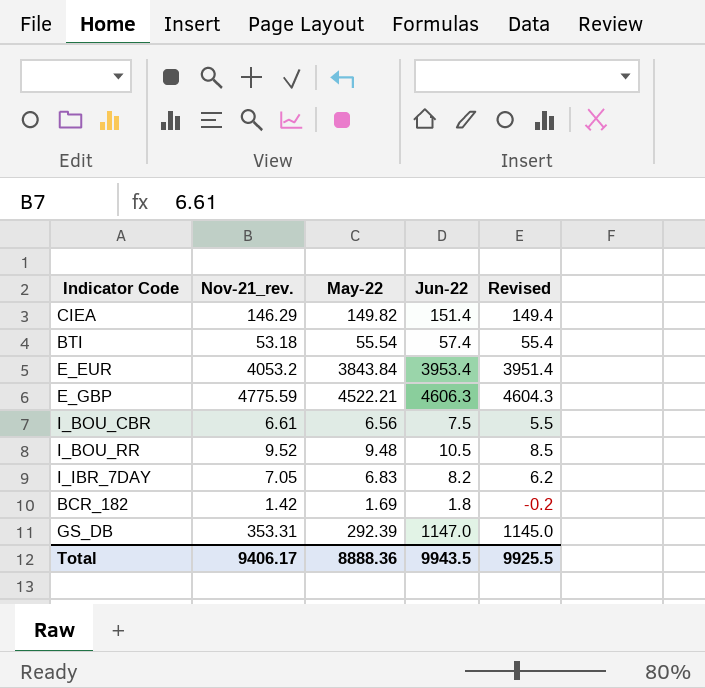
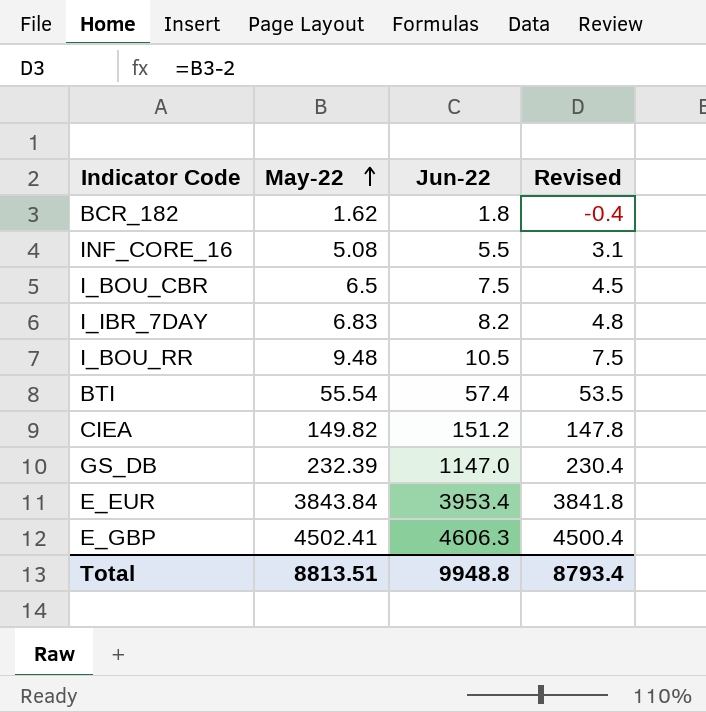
row order: none -> May-22 ascending
column Nov-21_rev. | position: 2 -> none
column Revised | formula: [Jun-22] - 2 -> [May-22] - 2
BCR_182 | May-22: 1.69 -> 1.62
row INF_CORE_16: none -> 5.08 | 5.5 | 3.1
I_BOU_CBR | May-22: 6.56 -> 6.5
CIEA | Jun-22: 151.4 -> 151.2
GS_DB | May-22: 292.39 -> 232.39
E_GBP | May-22: 4522.21 -> 4502.41
Total | May-22: 8888.36 -> 8813.51
Total | Jun-22: 9943.5 -> 9948.8
Total | Revised: 9925.5 -> 8793.4

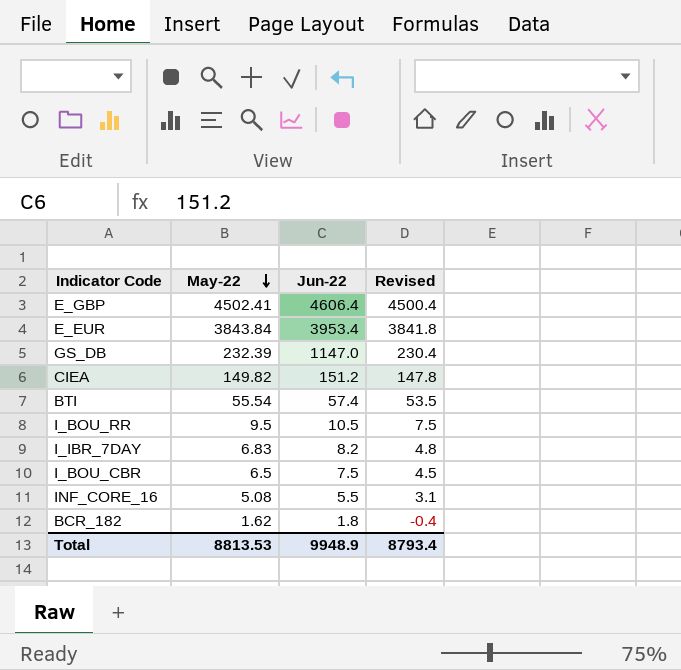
row order: May-22 ascending -> May-22 descending
E_GBP | Jun-22: 4606.3 -> 4606.4
I_BOU_RR | May-22: 9.48 -> 9.5
Total | May-22: 8813.51 -> 8813.53
Total | Jun-22: 9948.8 -> 9948.9

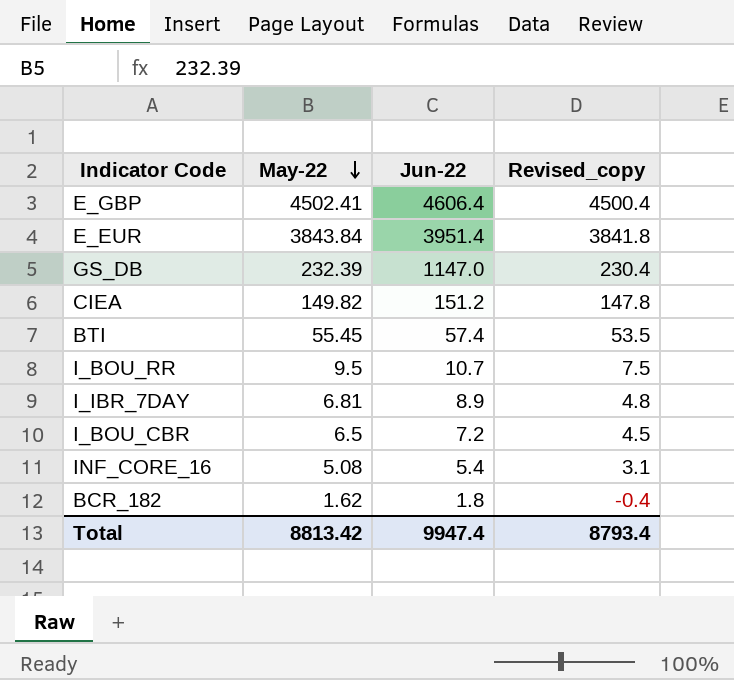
column name: Revised -> Revised_copy
E_EUR | Jun-22: 3953.4 -> 3951.4
BTI | May-22: 55.54 -> 55.45
I_BOU_RR | Jun-22: 10.5 -> 10.7
I_IBR_7DAY | May-22: 6.83 -> 6.81
I_IBR_7DAY | Jun-22: 8.2 -> 8.9
I_BOU_CBR | Jun-22: 7.5 -> 7.2
INF_CORE_16 | Jun-22: 5.5 -> 5.4
Total | May-22: 8813.53 -> 8813.42
Total | Jun-22: 9948.9 -> 9947.4

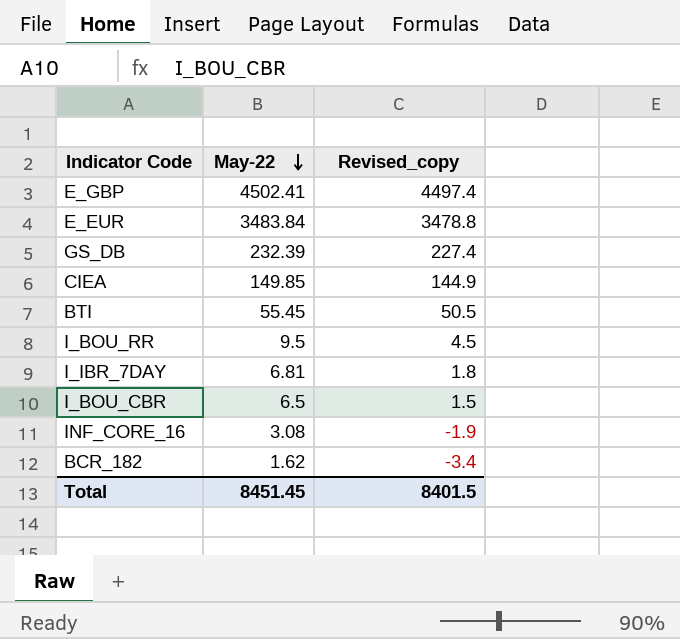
column Jun-22 | position: 3 -> none
column Revised_copy | formula: [May-22] - 2 -> [May-22] - 5
E_EUR | May-22: 3843.84 -> 3483.84
CIEA | May-22: 149.82 -> 149.85
INF_CORE_16 | May-22: 5.08 -> 3.08
Total | May-22: 8813.42 -> 8451.45
Total | Revised_copy: 8793.4 -> 8401.5

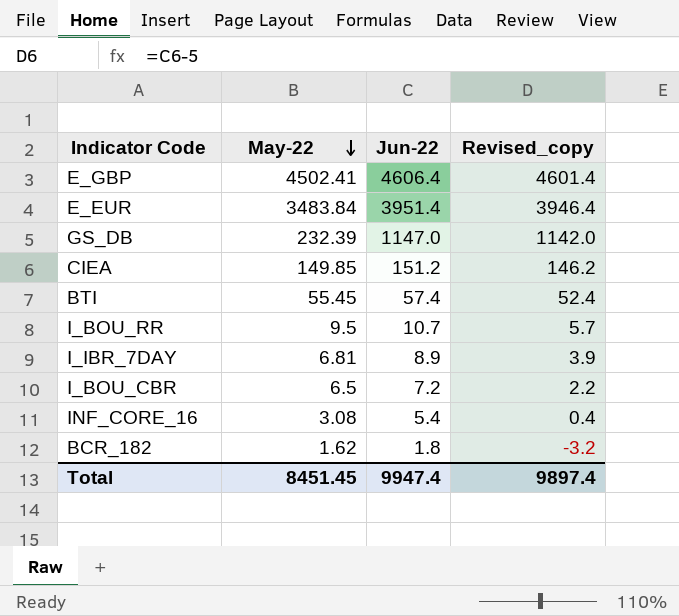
column Jun-22 | position: none -> 3
column Revised_copy | formula: [May-22] - 5 -> [Jun-22] - 5
Total | Revised_copy: 8401.5 -> 9897.4

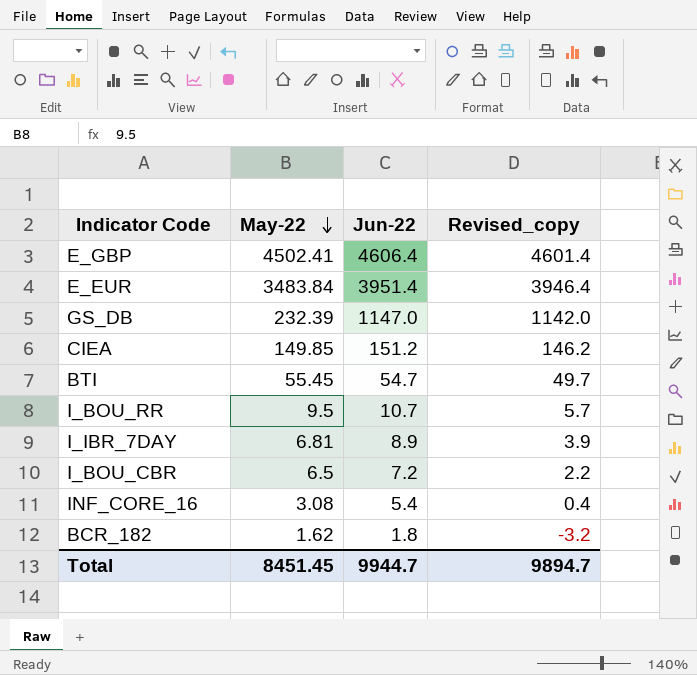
BTI | Jun-22: 57.4 -> 54.7
BTI | Revised_copy: 52.4 -> 49.7
Total | Jun-22: 9947.4 -> 9944.7
Total | Revised_copy: 9897.4 -> 9894.7

